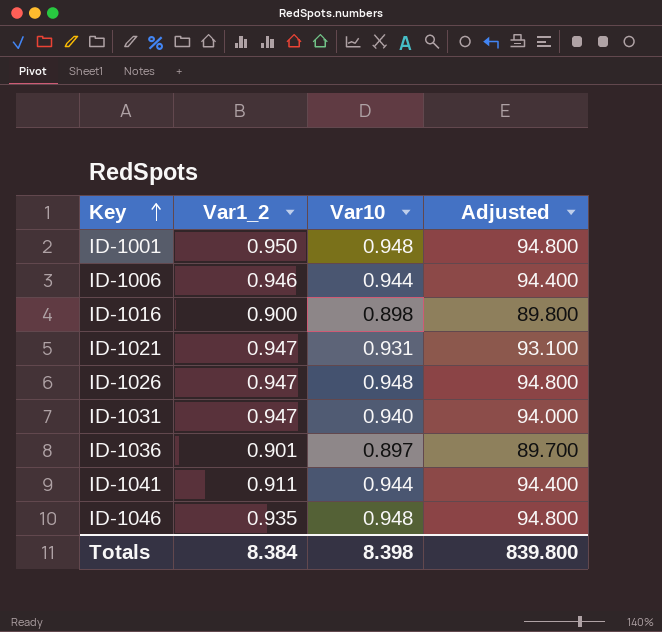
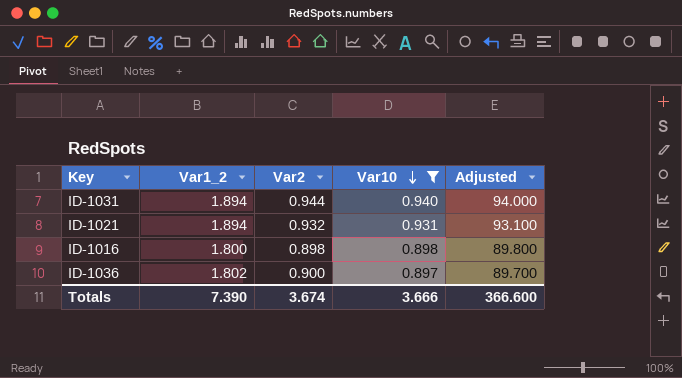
filter: none -> Var10 <= 0.940
row order: Key ascending -> Var10 descending
column Var2 | position: none -> 3
ID-1031 | Var1_2: 0.947 -> 1.894
ID-1021 | Var1_2: 0.947 -> 1.894
ID-1016 | Var1_2: 0.900 -> 1.800
ID-1036 | Var1_2: 0.901 -> 1.802
Totals | Var1_2: 8.384 -> 7.390
Totals | Var10: 8.398 -> 3.666
Totals | Adjusted: 839.800 -> 366.600

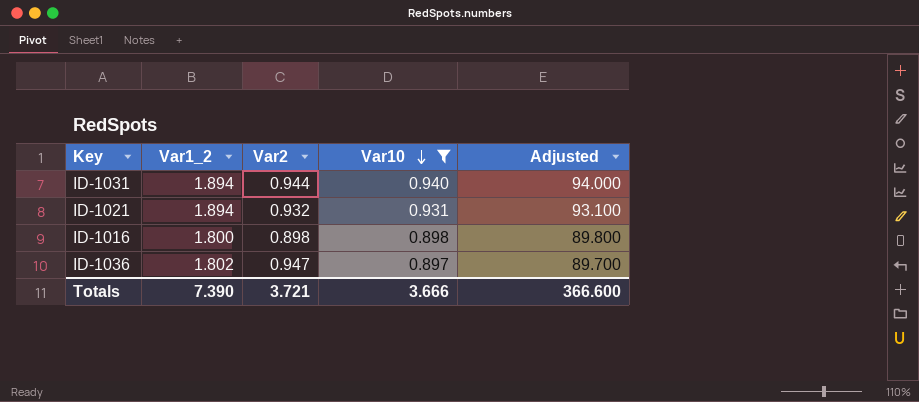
ID-1036 | Var2: 0.900 -> 0.947
Totals | Var2: 3.674 -> 3.721

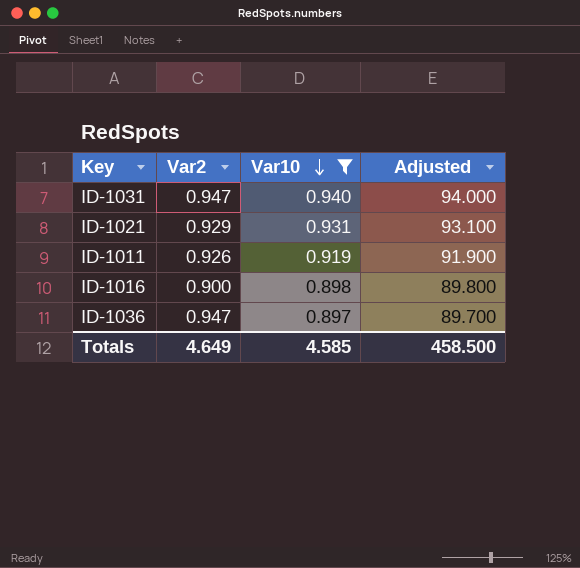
column Var1_2 | position: 2 -> none
ID-1031 | Var2: 0.944 -> 0.947
ID-1021 | Var2: 0.932 -> 0.929
row ID-1011: none -> 0.926 | 0.919 | 91.900
ID-1016 | Var2: 0.898 -> 0.900
Totals | Var2: 3.721 -> 4.649
Totals | Var10: 3.666 -> 4.585
Totals | Adjusted: 366.600 -> 458.500

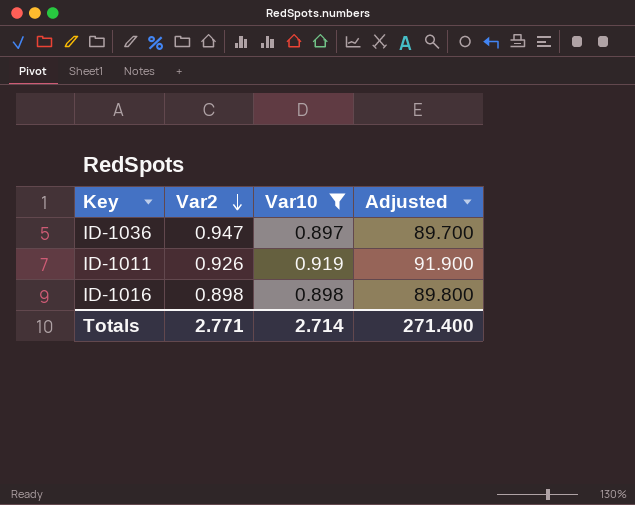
row order: Var10 descending -> Var2 descending
row ID-1031: 0.947 | 0.940 | 94.000 -> none
row ID-1021: 0.929 | 0.931 | 93.100 -> none
ID-1016 | Var2: 0.900 -> 0.898
Totals | Var2: 4.649 -> 2.771
Totals | Var10: 4.585 -> 2.714
Totals | Adjusted: 458.500 -> 271.400

